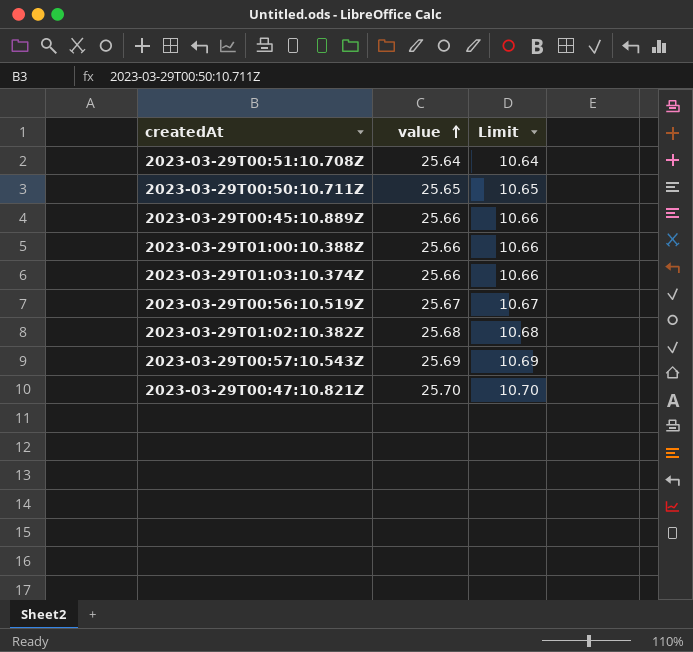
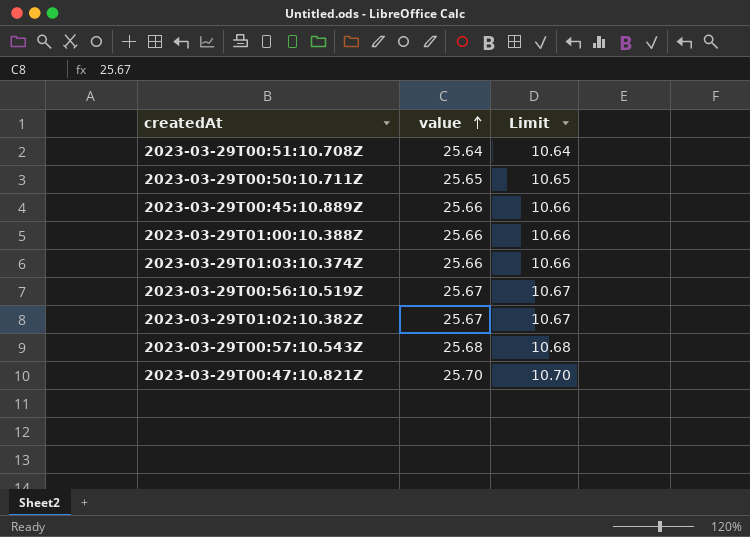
2023-03-29T01:02:10.382Z | value: 25.68 -> 25.67
2023-03-29T01:02:10.382Z | Limit: 10.68 -> 10.67
2023-03-29T00:57:10.543Z | value: 25.69 -> 25.68
2023-03-29T00:57:10.543Z | Limit: 10.69 -> 10.68

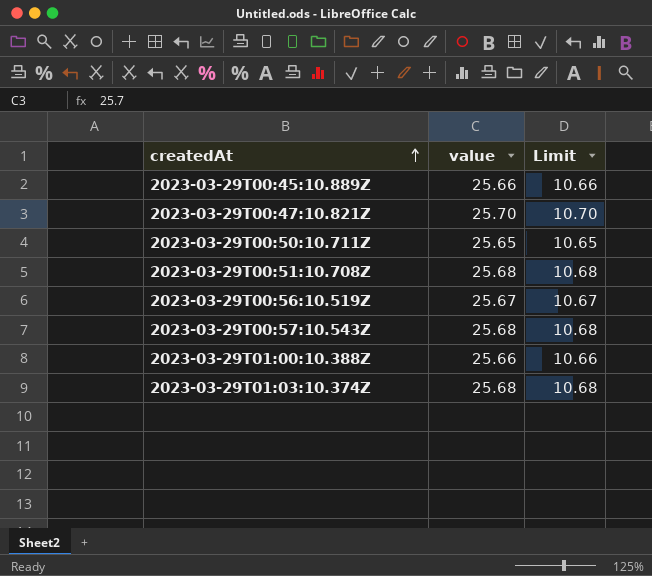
row order: value ascending -> createdAt ascending
row 2023-03-29T01:02:10.382Z: 25.67 | 10.67 -> none
2023-03-29T00:51:10.708Z | value: 25.64 -> 25.68
2023-03-29T00:51:10.708Z | Limit: 10.64 -> 10.68
2023-03-29T01:03:10.374Z | value: 25.66 -> 25.68
2023-03-29T01:03:10.374Z | Limit: 10.66 -> 10.68

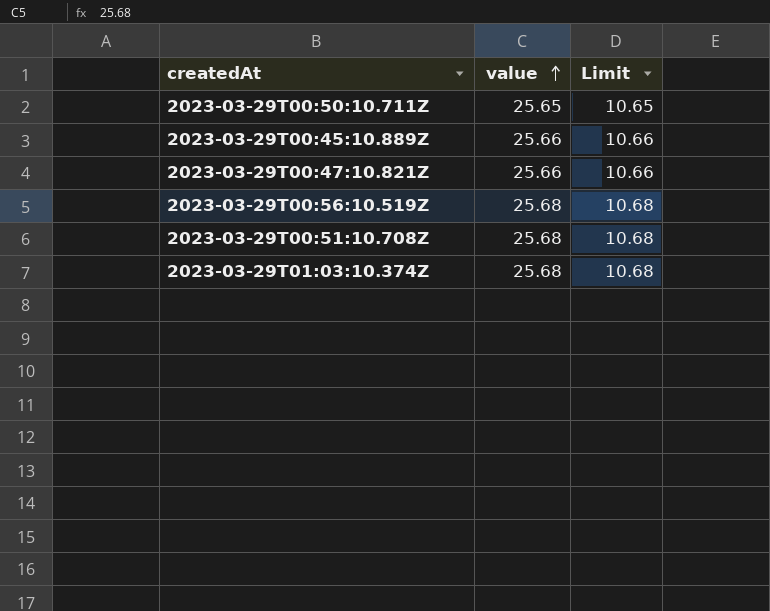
row order: createdAt ascending -> value ascending
row 2023-03-29T00:57:10.543Z: 25.68 | 10.68 -> none
row 2023-03-29T01:00:10.388Z: 25.66 | 10.66 -> none
2023-03-29T00:47:10.821Z | value: 25.70 -> 25.66
2023-03-29T00:47:10.821Z | Limit: 10.70 -> 10.66
2023-03-29T00:56:10.519Z | value: 25.67 -> 25.68
2023-03-29T00:56:10.519Z | Limit: 10.67 -> 10.68

